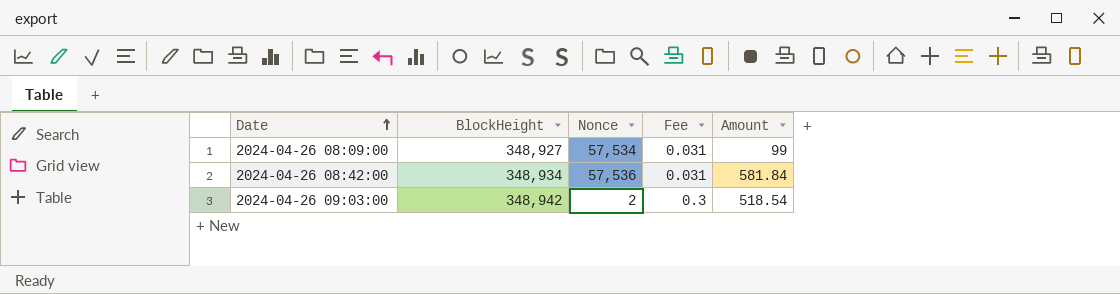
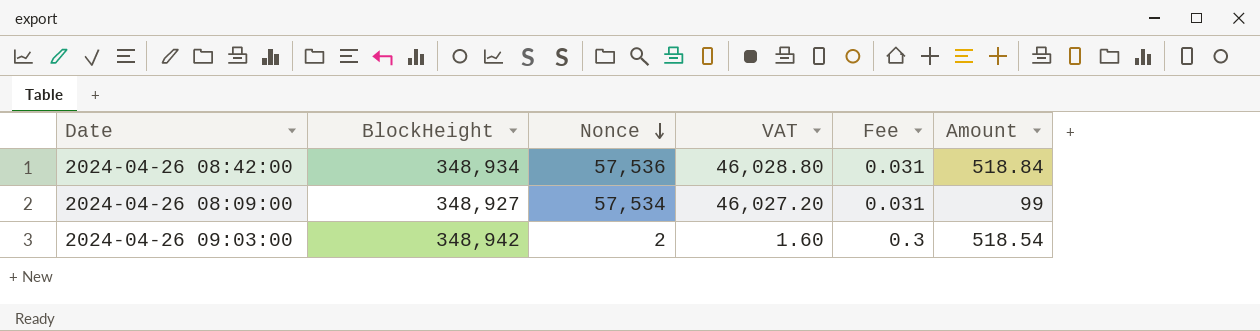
row order: Date ascending -> Nonce descending
column VAT | formula: none -> [Nonce] * 0.8
2024-04-26 08:42:00 | Amount: 581.84 -> 518.84

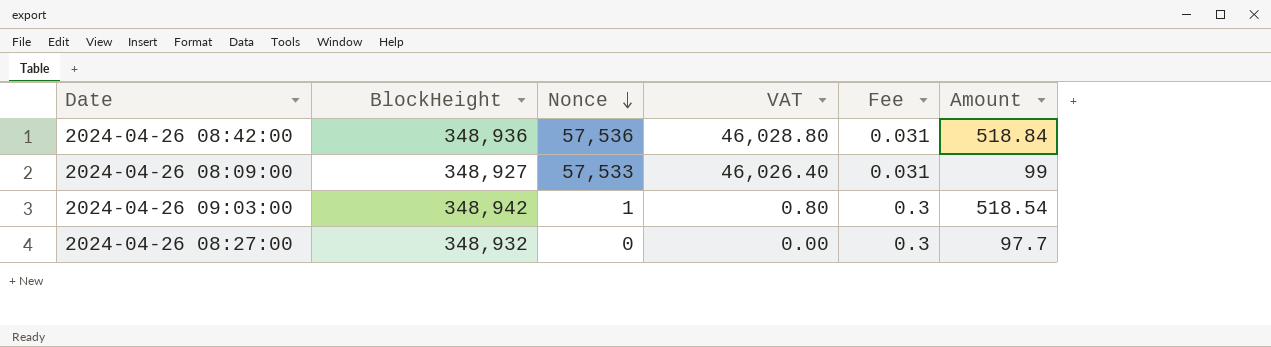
2024-04-26 08:42:00 | BlockHeight: 348,934 -> 348,936
2024-04-26 08:09:00 | Nonce: 57,534 -> 57,533
2024-04-26 08:09:00 | VAT: 46,027.20 -> 46,026.40
2024-04-26 09:03:00 | Nonce: 2 -> 1
2024-04-26 09:03:00 | VAT: 1.60 -> 0.80
row 2024-04-26 08:27:00: none -> 348,932 | 0 | 0.00 | 0.3 | 97.7

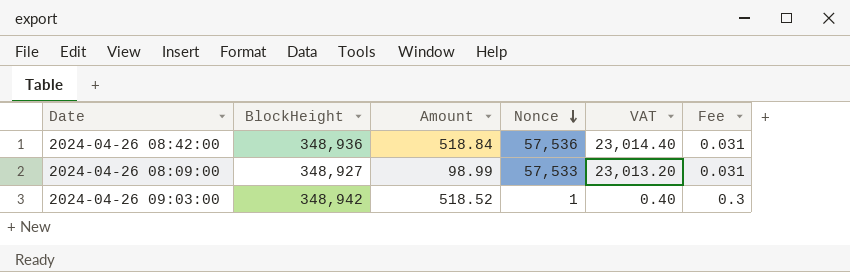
column Amount | position: 6 -> 3
column VAT | formula: [Nonce] * 0.8 -> [Nonce] * 0.4
row 2024-04-26 08:27:00: 348,932 | 0 | 0.00 | 0.3 | 97.7 -> none
2024-04-26 08:09:00 | Amount: 99 -> 98.99
2024-04-26 09:03:00 | Amount: 518.54 -> 518.52

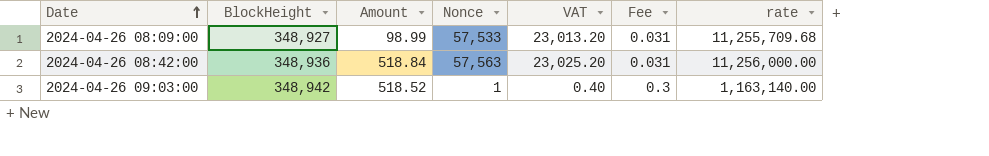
row order: Nonce descending -> Date ascending
column rate | formula: none -> [BlockHeight] / [Fee]
2024-04-26 08:42:00 | Nonce: 57,536 -> 57,563
2024-04-26 08:42:00 | VAT: 23,014.40 -> 23,025.20

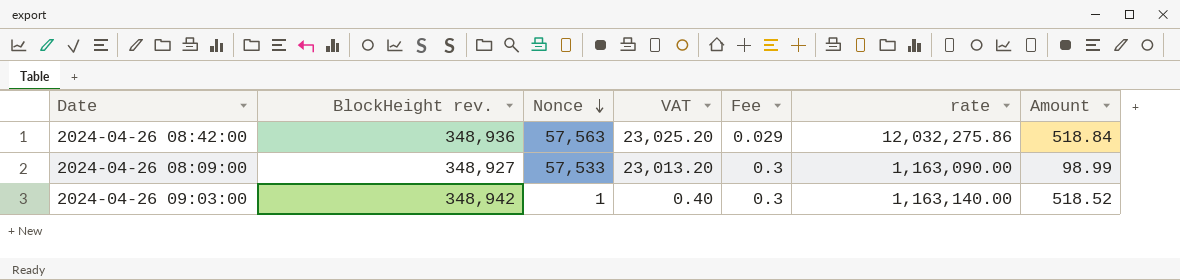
row order: Date ascending -> Nonce descending
column name: BlockHeight -> BlockHeight rev.
column Amount | position: 3 -> 7
2024-04-26 08:42:00 | Fee: 0.031 -> 0.029
2024-04-26 08:42:00 | rate: 11,256,000.00 -> 12,032,275.86
2024-04-26 08:09:00 | Fee: 0.031 -> 0.3
2024-04-26 08:09:00 | rate: 11,255,709.68 -> 1,163,090.00

